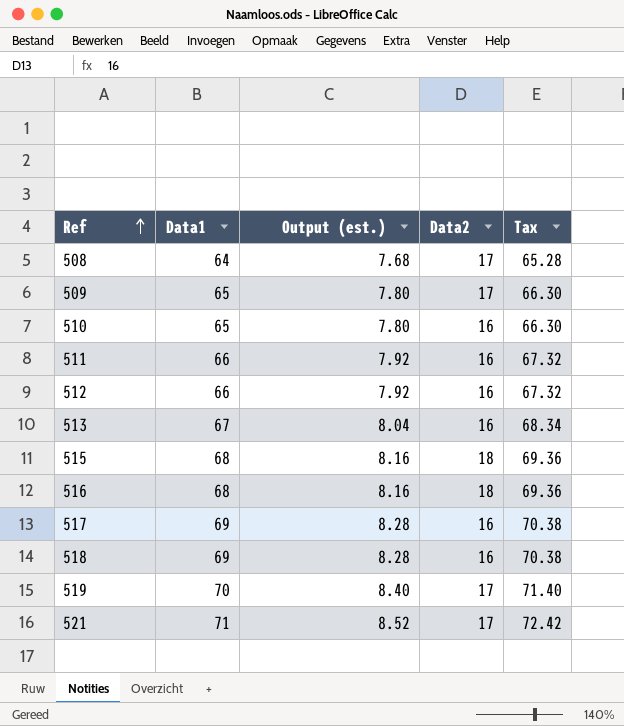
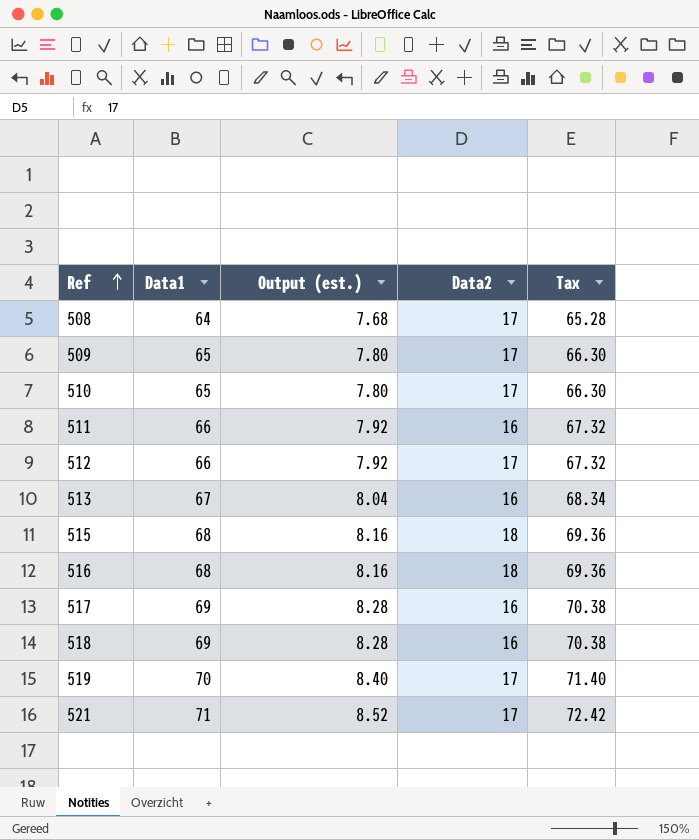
510 | Data2: 16 -> 17
512 | Data2: 16 -> 17

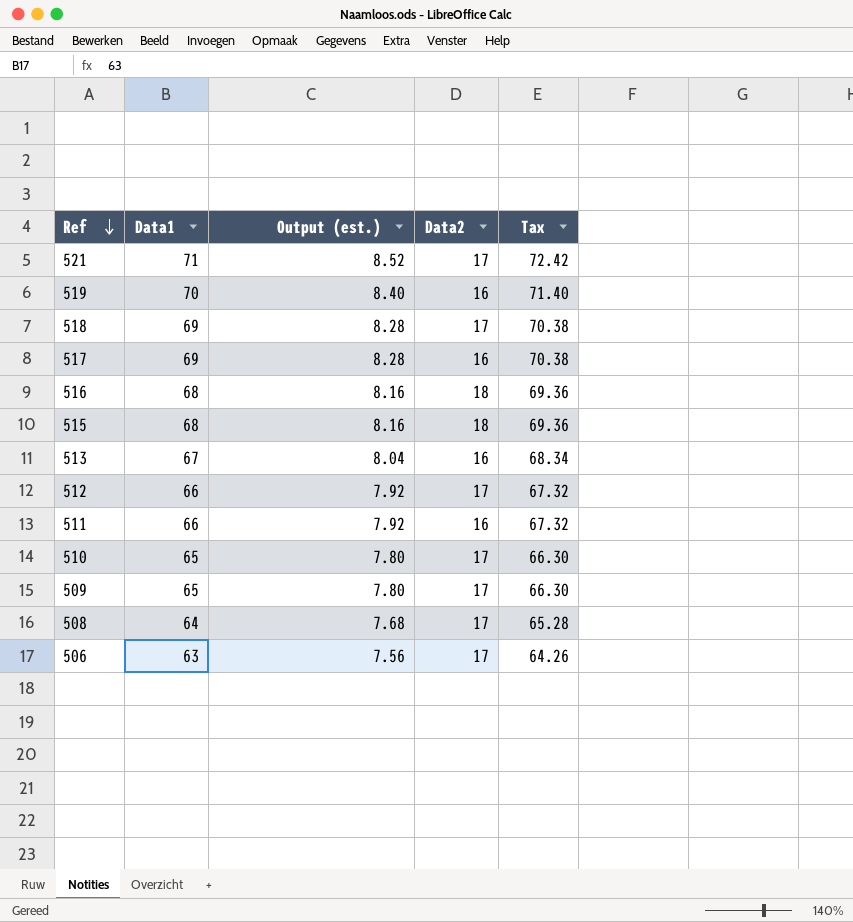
row order: Ref ascending -> Ref descending
519 | Data2: 17 -> 16
518 | Data2: 16 -> 17
row 506: none -> 63 | 7.56 | 17 | 64.26

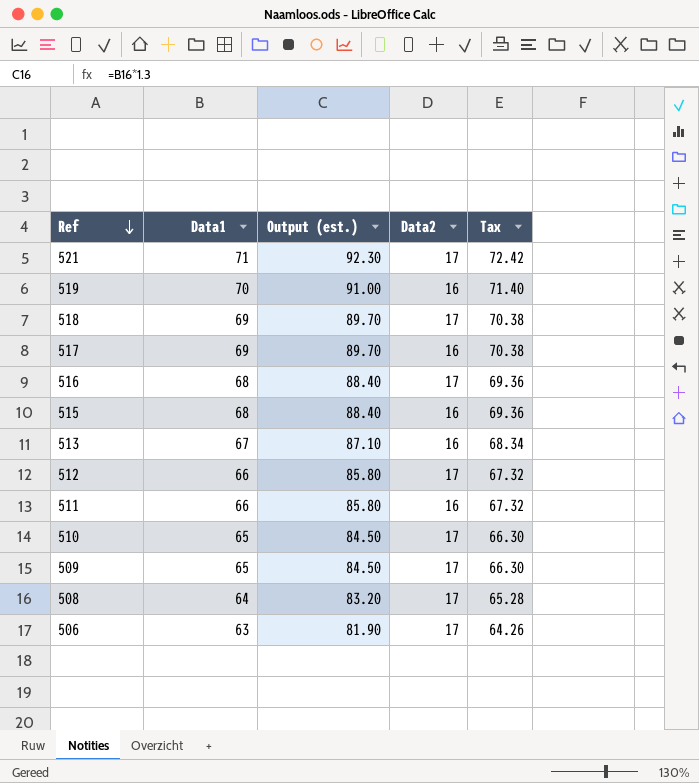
column Output (est.) | formula: [Data1] * 0.12 -> [Data1] * 1.3
516 | Data2: 18 -> 17
515 | Data2: 18 -> 16

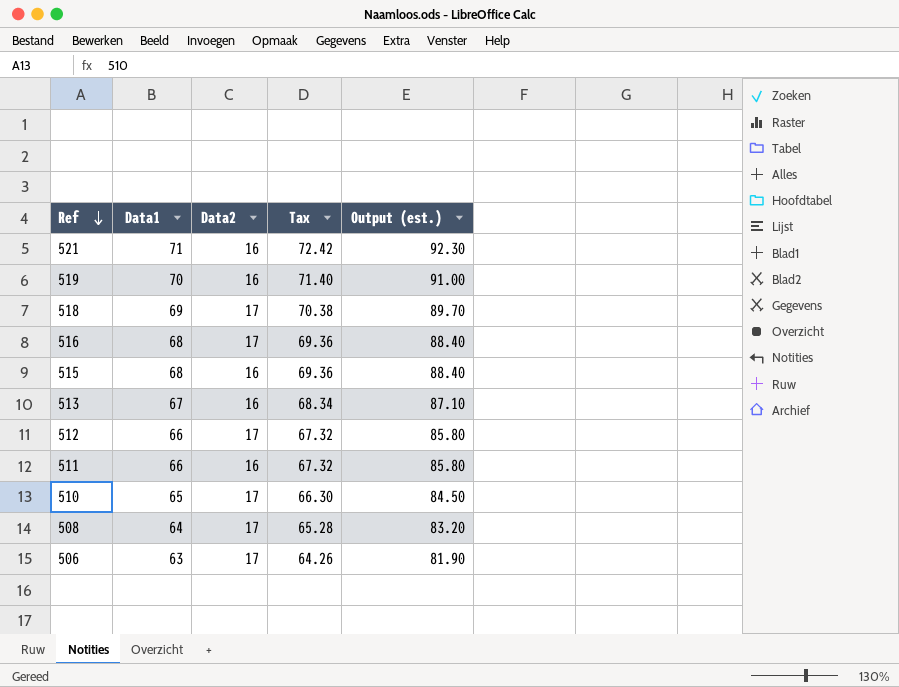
column Output (est.) | position: 3 -> 5
row 517: 69 | 89.70 | 16 | 70.38 -> none
row 509: 65 | 84.50 | 17 | 66.30 -> none
521 | Data2: 17 -> 16

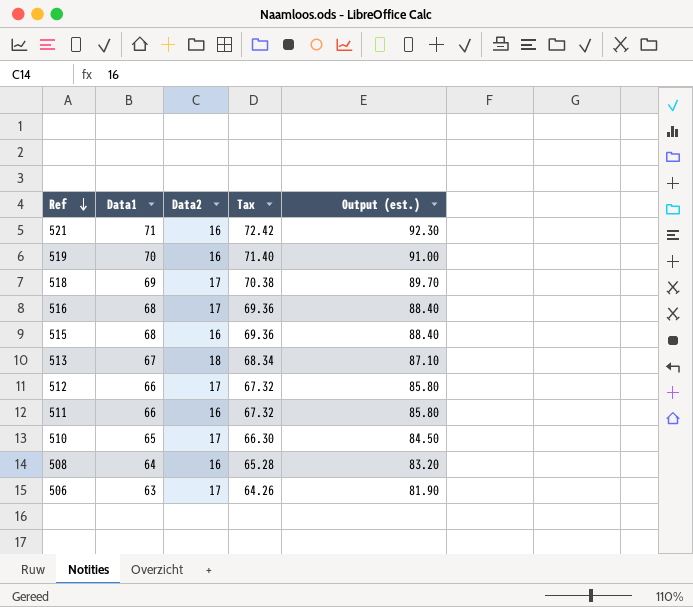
513 | Data2: 16 -> 18
508 | Data2: 17 -> 16

